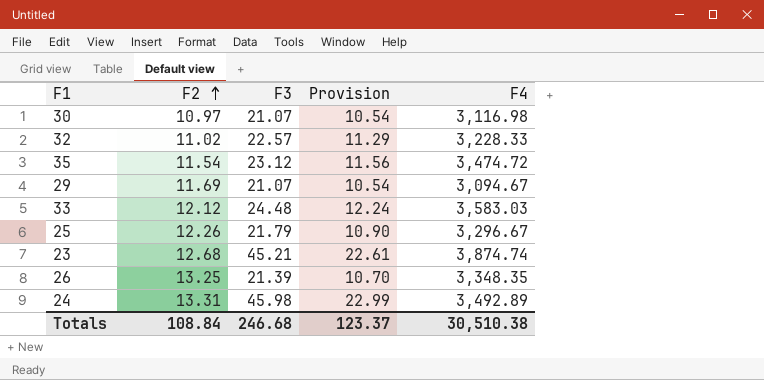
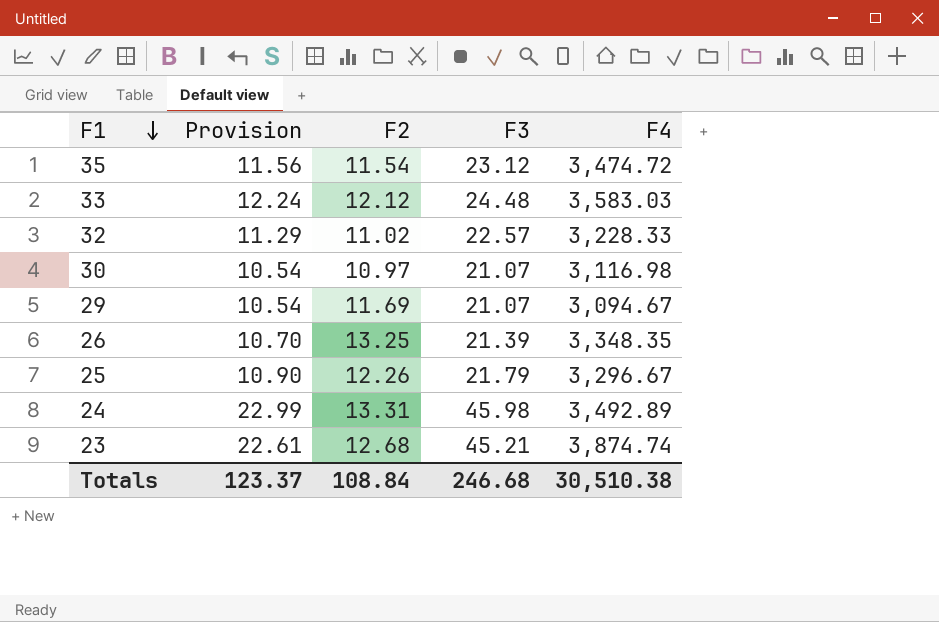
row order: F2 ascending -> F1 descending
column Provision | position: 4 -> 2

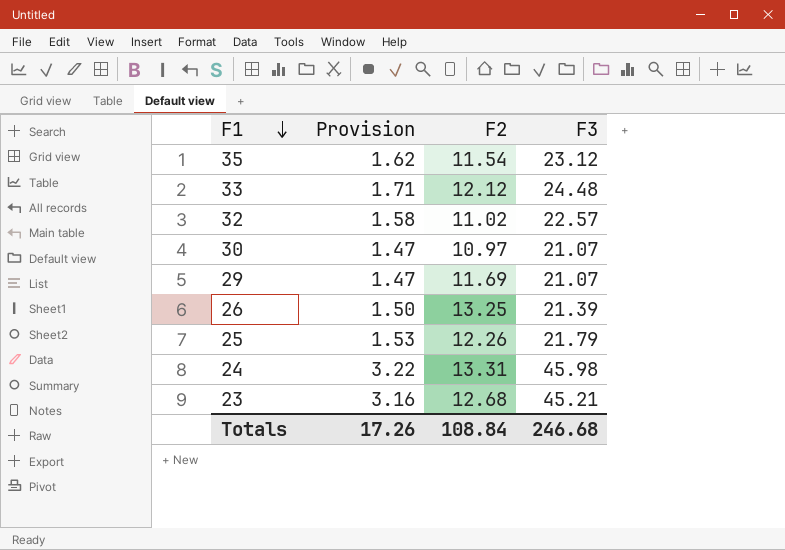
column F4 | position: 5 -> none
column Provision | formula: [F3] * 0.5 -> [F3] * 0.07
Totals | Provision: 123.37 -> 17.26

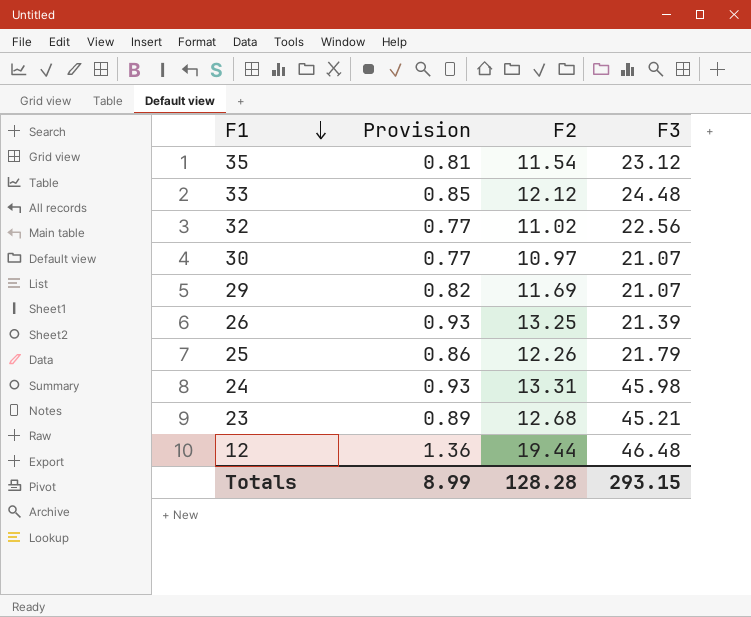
column Provision | formula: [F3] * 0.07 -> [F2] * 0.07
32 | F3: 22.57 -> 22.56
row 12: none -> 1.36 | 19.44 | 46.48
Totals | Provision: 17.26 -> 8.99
Totals | F2: 108.84 -> 128.28
Totals | F3: 246.68 -> 293.15

